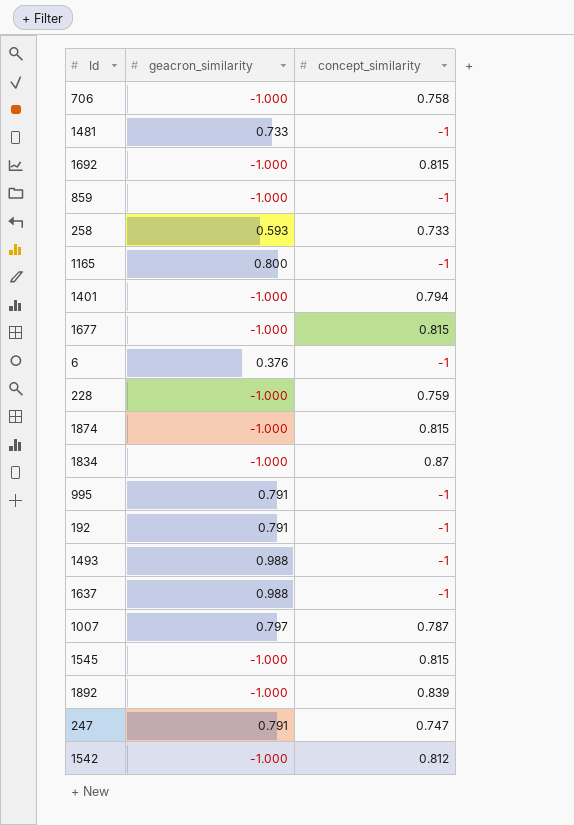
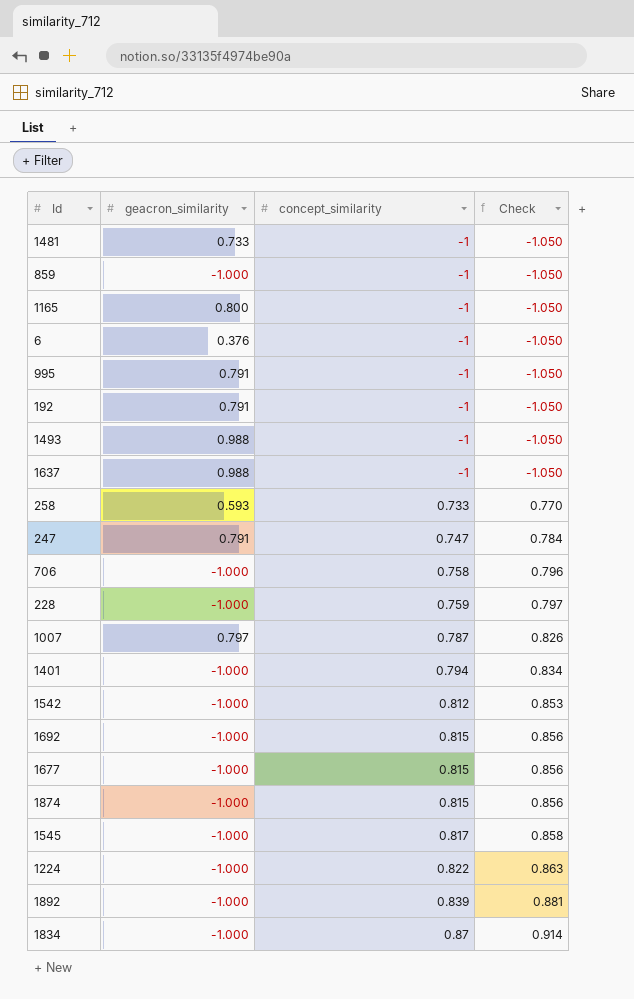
row order: none -> concept_similarity ascending
column Check | formula: none -> [concept_similarity] * 1.05
1545 | concept_similarity: 0.815 -> 0.817
row 1224: none -> -1.000 | 0.822 | 0.863

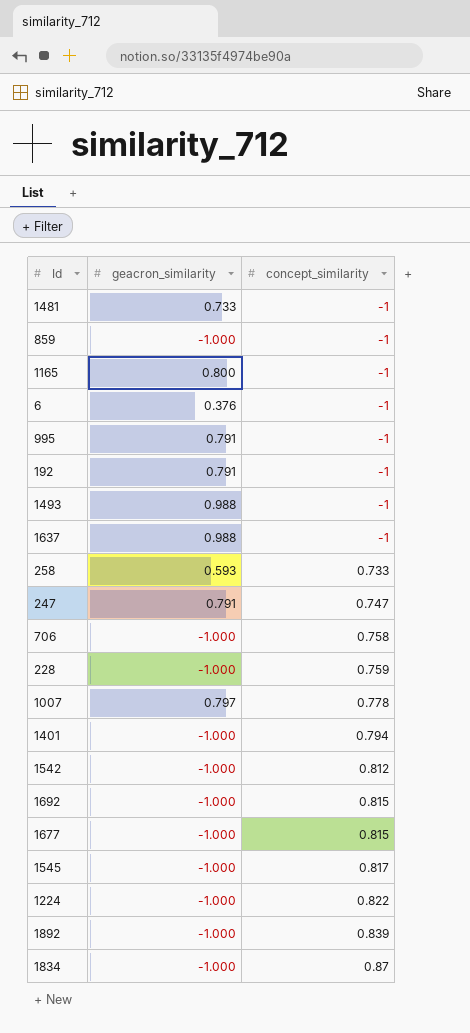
column Check | formula: [concept_similarity] * 1.05 -> none
row 1874: -1.000 | 0.815 | 0.856 -> none
1007 | concept_similarity: 0.787 -> 0.778

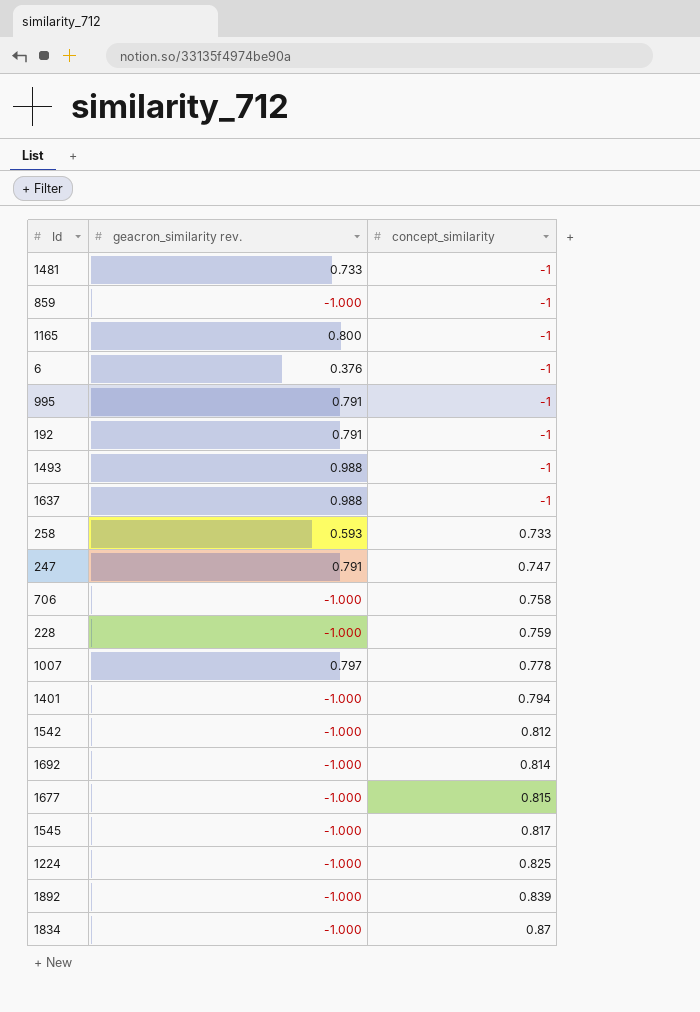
column name: geacron_similarity -> geacron_similarity rev.
1692 | concept_similarity: 0.815 -> 0.814
1224 | concept_similarity: 0.822 -> 0.825

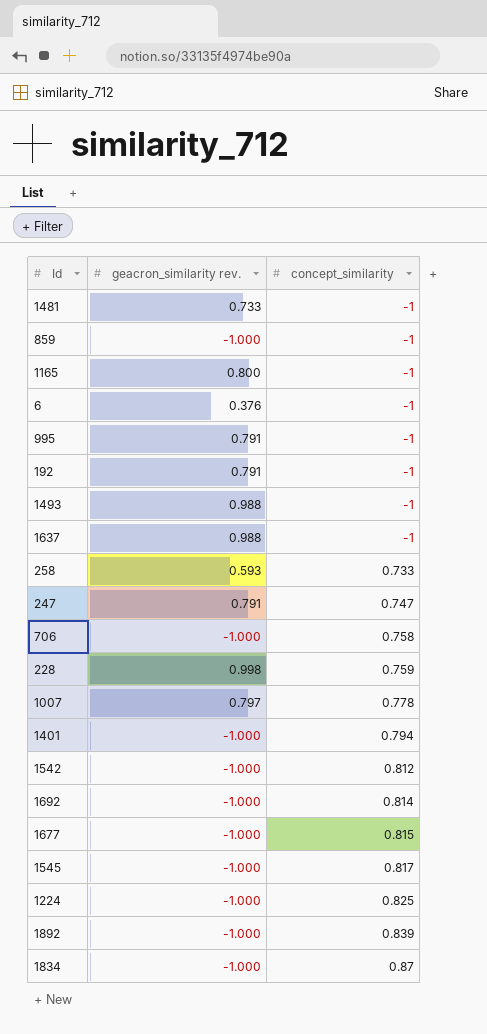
228 | geacron_similarity rev.: -1.000 -> 0.998

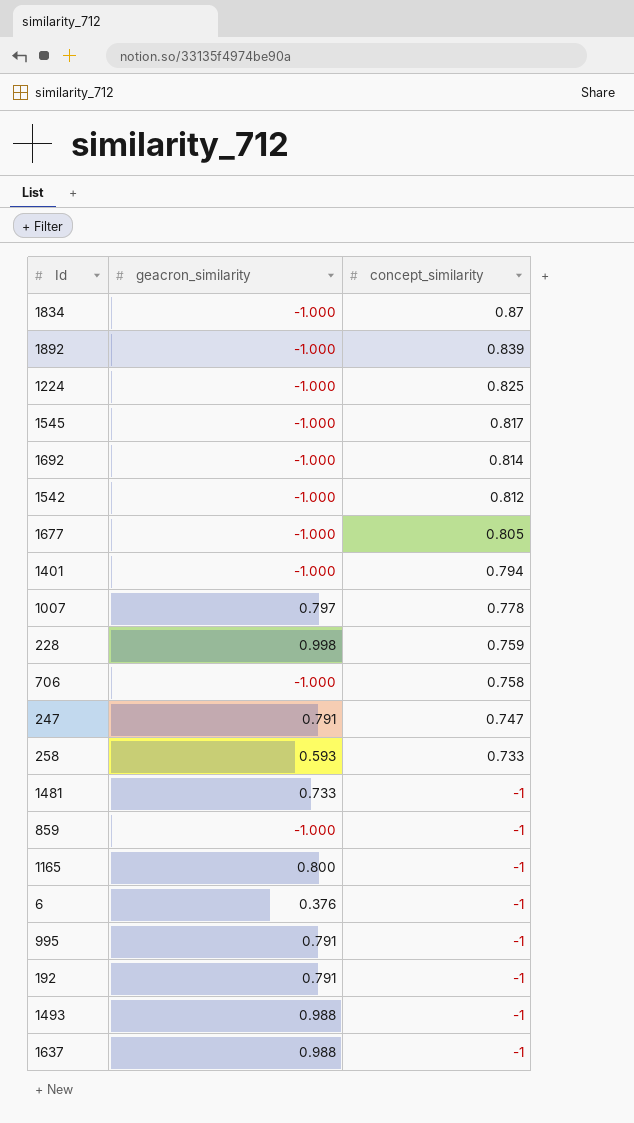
row order: concept_similarity ascending -> concept_similarity descending
column name: geacron_similarity rev. -> geacron_similarity
1677 | concept_similarity: 0.815 -> 0.805

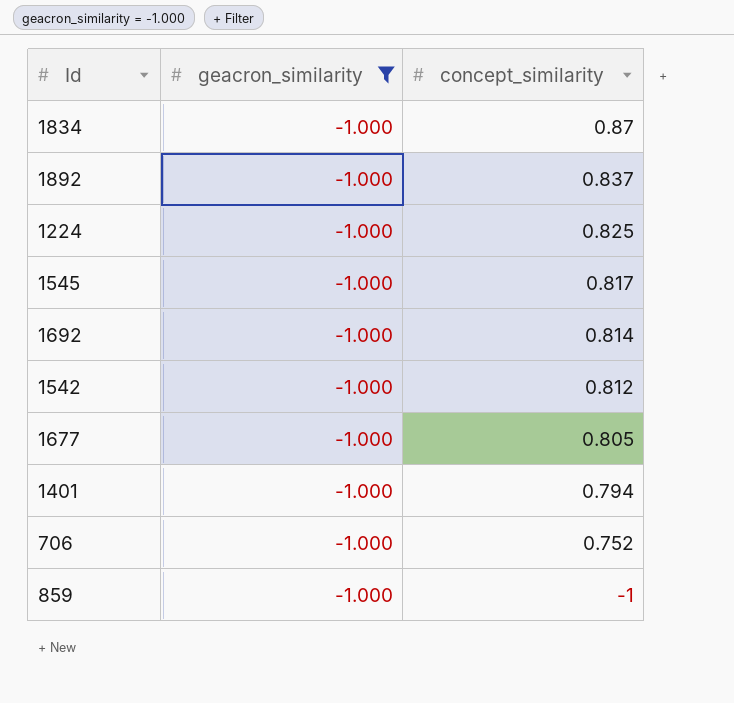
filter: none -> geacron_similarity = -1.000
1892 | concept_similarity: 0.839 -> 0.837
706 | concept_similarity: 0.758 -> 0.752

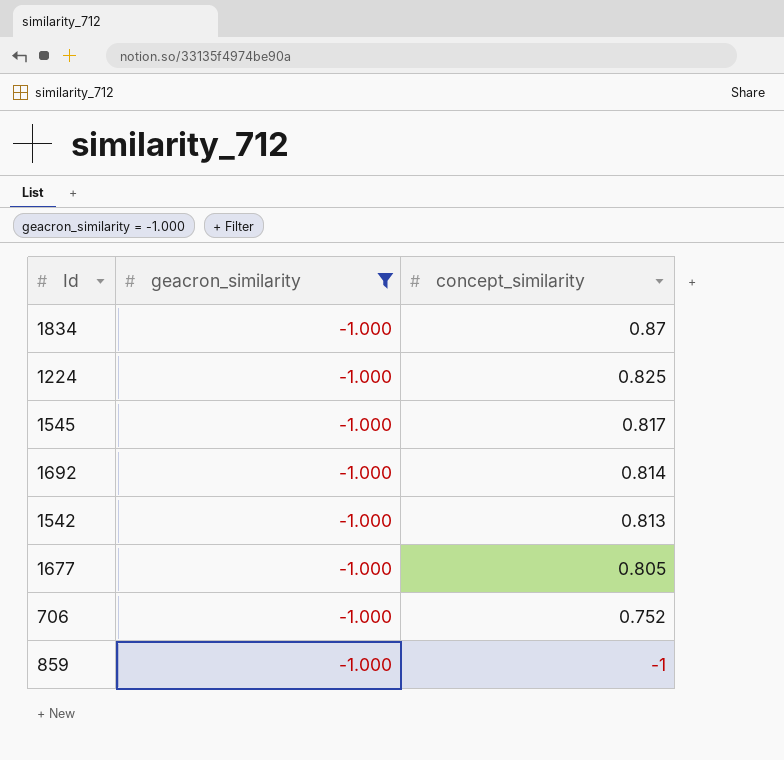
row 1892: -1.000 | 0.837 -> none
row 1401: -1.000 | 0.794 -> none
1542 | concept_similarity: 0.812 -> 0.813

